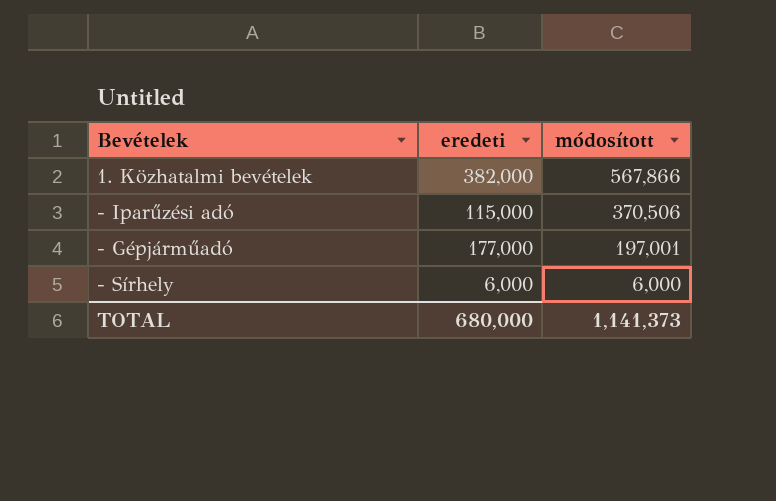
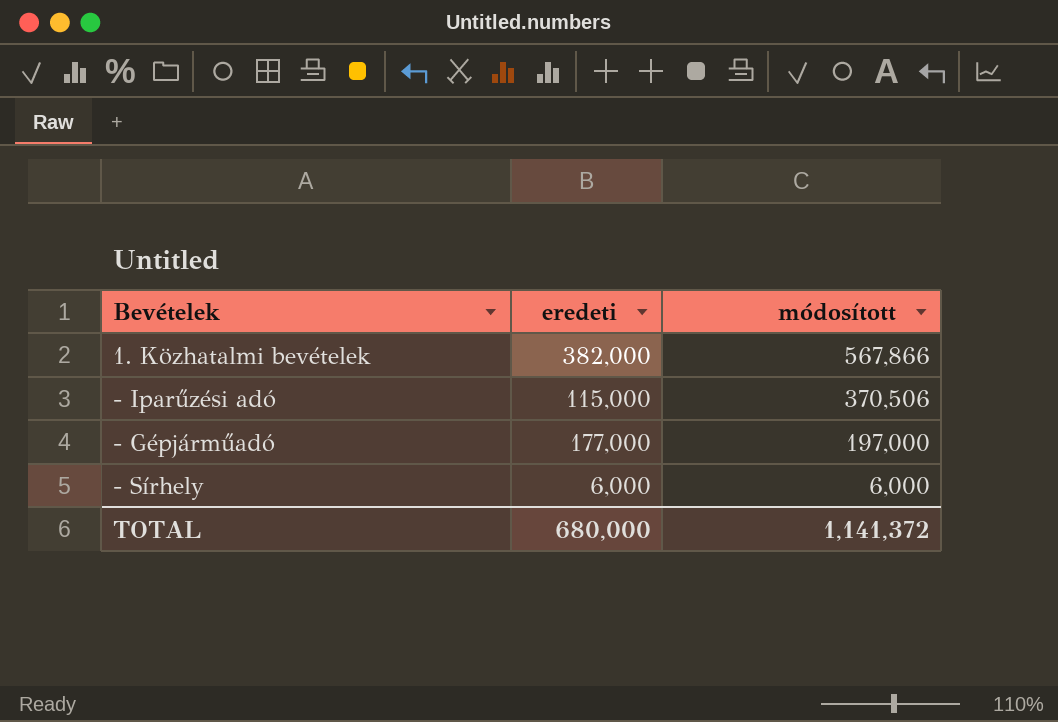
- Gépjárműadó | módosított: 197,001 -> 197,000
TOTAL | módosított: 1,141,373 -> 1,141,372

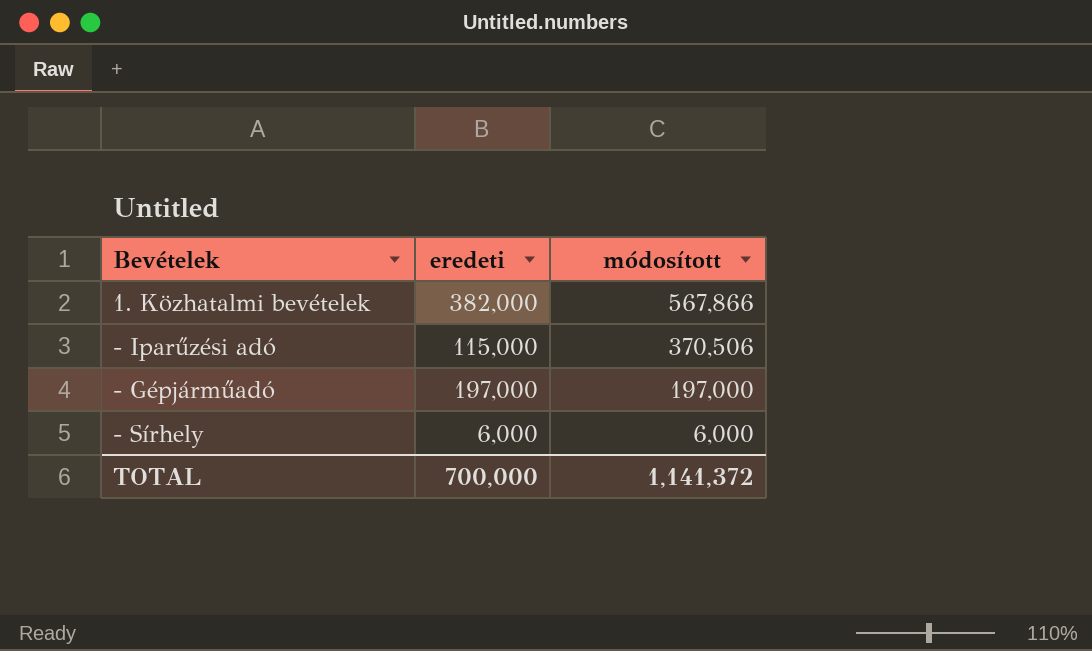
- Gépjárműadó | eredeti: 177,000 -> 197,000
TOTAL | eredeti: 680,000 -> 700,000

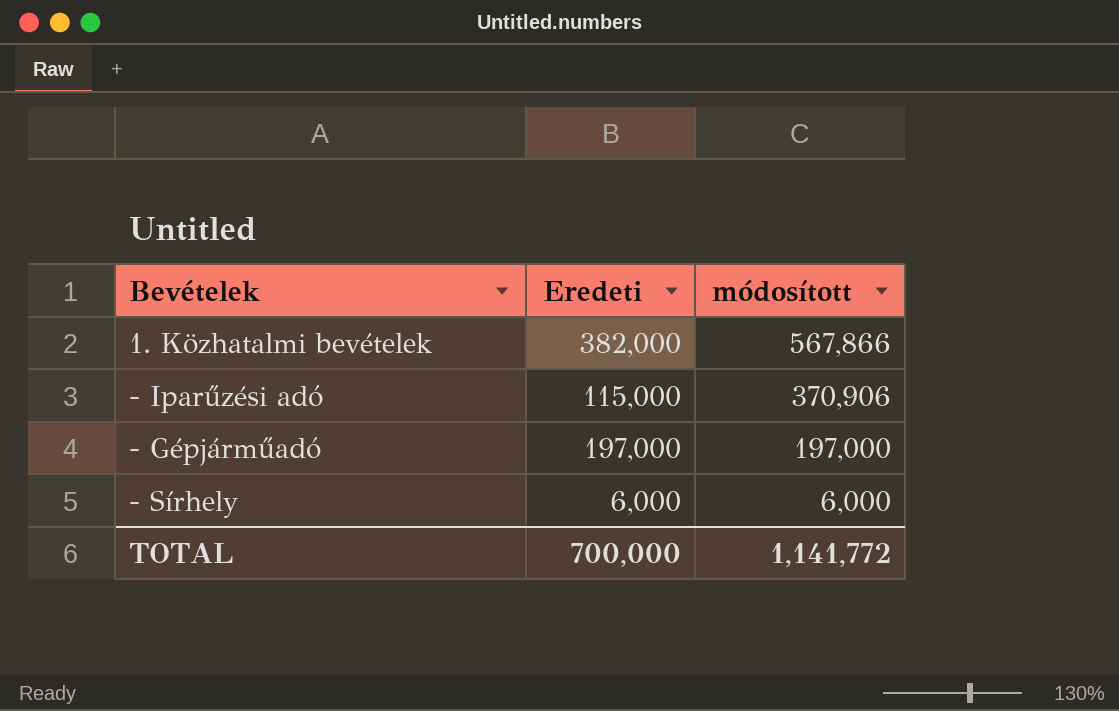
column name: eredeti -> Eredeti
- Iparűzési adó | módosított: 370,506 -> 370,906
TOTAL | módosított: 1,141,372 -> 1,141,772

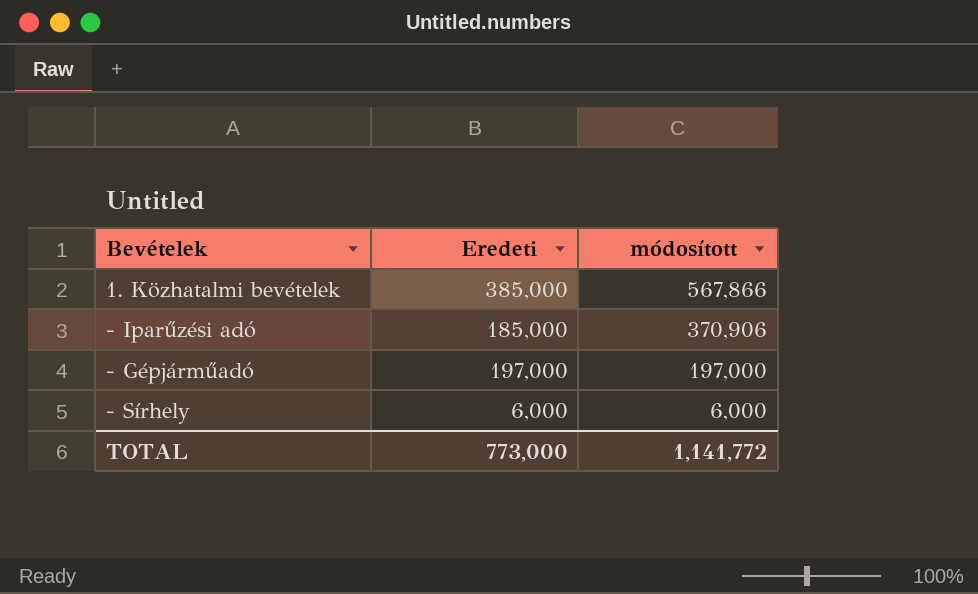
1. Közhatalmi bevételek | Eredeti: 382,000 -> 385,000
- Iparűzési adó | Eredeti: 115,000 -> 185,000
TOTAL | Eredeti: 700,000 -> 773,000

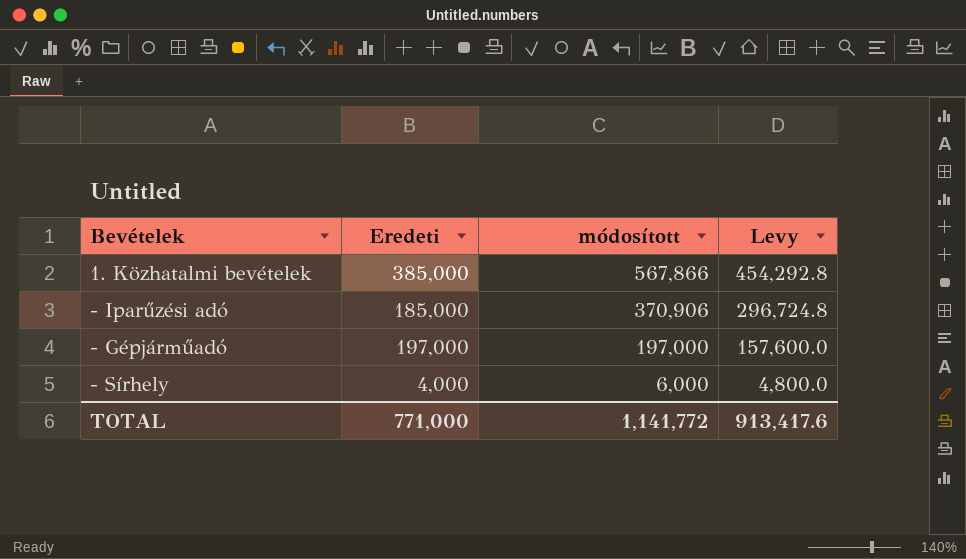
column Levy | formula: none -> [módosított] * 0.8
- Sírhely | Eredeti: 6,000 -> 4,000
TOTAL | Eredeti: 773,000 -> 771,000

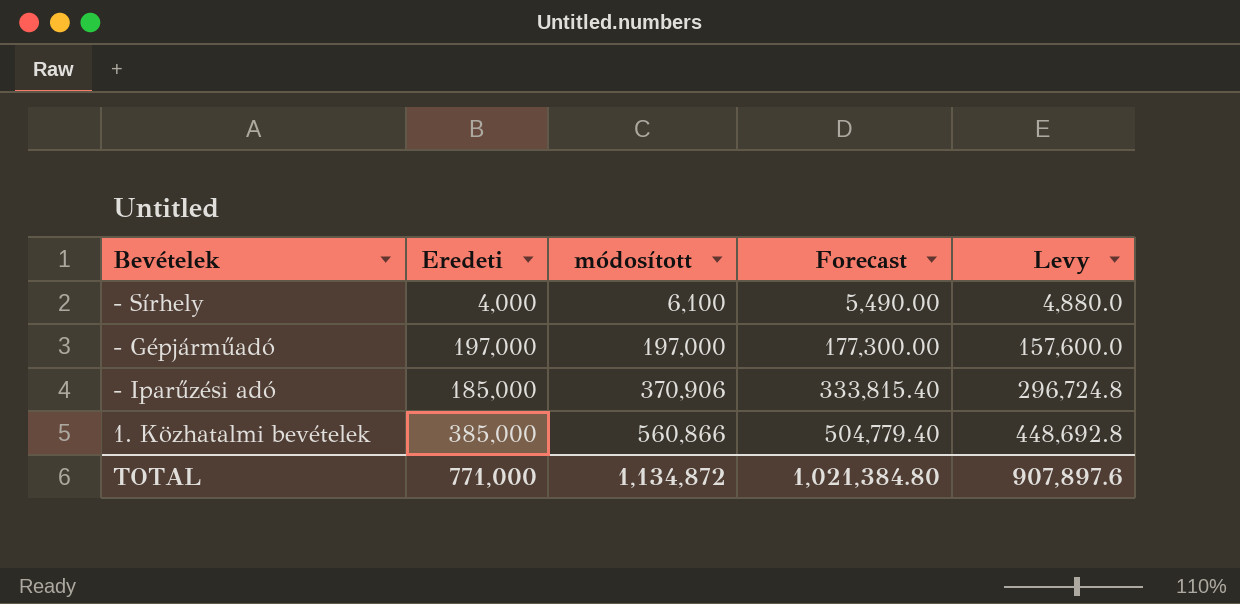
row order: módosított descending -> módosított ascending
column Forecast | formula: none -> [módosított] * 0.9
- Sírhely | módosított: 6,000 -> 6,100
- Sírhely | Levy: 4,800.0 -> 4,880.0
1. Közhatalmi bevételek | módosított: 567,866 -> 560,866
1. Közhatalmi bevételek | Levy: 454,292.8 -> 448,692.8
TOTAL | módosított: 1,141,772 -> 1,134,872
TOTAL | Levy: 913,417.6 -> 907,897.6

